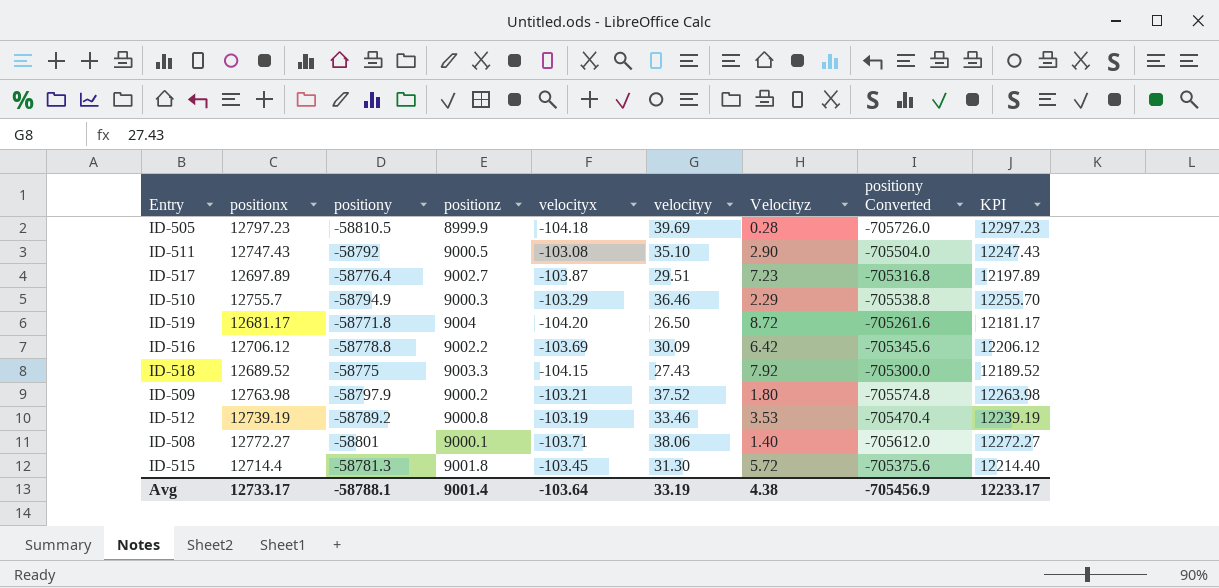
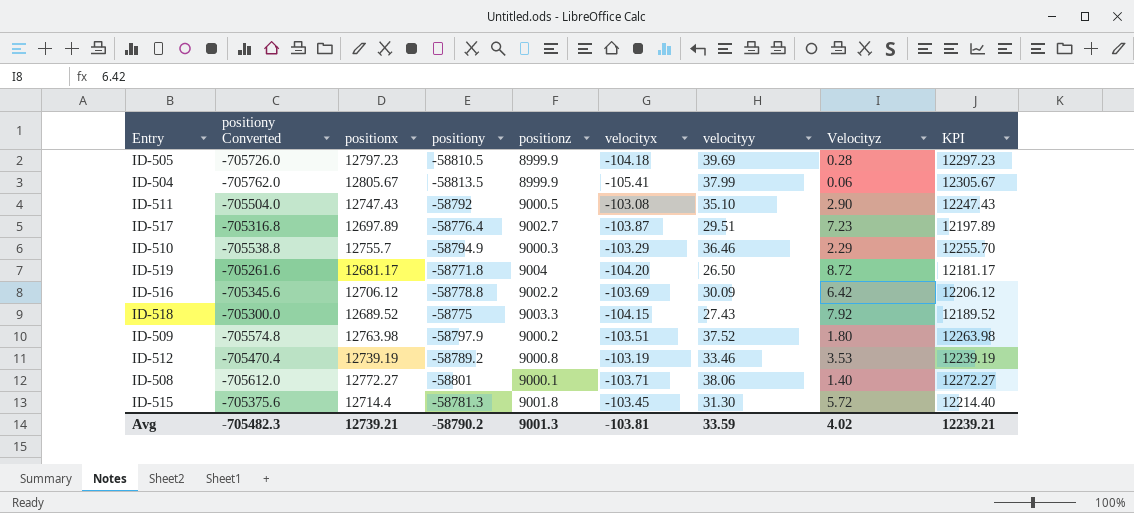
column positiony Converted | position: 8 -> 2
row ID-504: none -> -705762.0 | 12805.67 | -58813.5 | 8999.9 | -105.41 | 37.99 | 0.06 | 12305.67
ID-509 | velocityx: -103.21 -> -103.51
Avg | positiony Converted: -705456.9 -> -705482.3
Avg | positionx: 12733.17 -> 12739.21
Avg | positiony: -58788.1 -> -58790.2
Avg | positionz: 9001.4 -> 9001.3
Avg | velocityx: -103.64 -> -103.81
Avg | velocityy: 33.19 -> 33.59
Avg | Velocityz: 4.38 -> 4.02
Avg | KPI: 12233.17 -> 12239.21

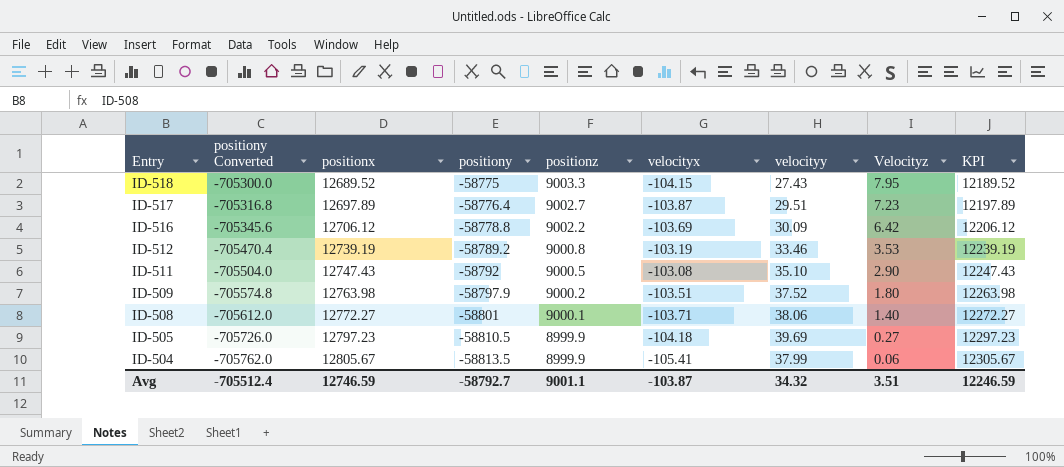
row order: none -> Entry descending
row ID-510: -705538.8 | 12755.7 | -58794.9 | 9000.3 | -103.29 | 36.46 | 2.29 | 12255.70 -> none
row ID-519: -705261.6 | 12681.17 | -58771.8 | 9004 | -104.20 | 26.50 | 8.72 | 12181.17 -> none
row ID-515: -705375.6 | 12714.4 | -58781.3 | 9001.8 | -103.45 | 31.30 | 5.72 | 12214.40 -> none
ID-518 | Velocityz: 7.92 -> 7.95
ID-505 | Velocityz: 0.28 -> 0.27
Avg | positiony Converted: -705482.3 -> -705512.4
Avg | positionx: 12739.21 -> 12746.59
Avg | positiony: -58790.2 -> -58792.7
Avg | positionz: 9001.3 -> 9001.1
Avg | velocityx: -103.81 -> -103.87
Avg | velocityy: 33.59 -> 34.32
Avg | Velocityz: 4.02 -> 3.51
Avg | KPI: 12239.21 -> 12246.59

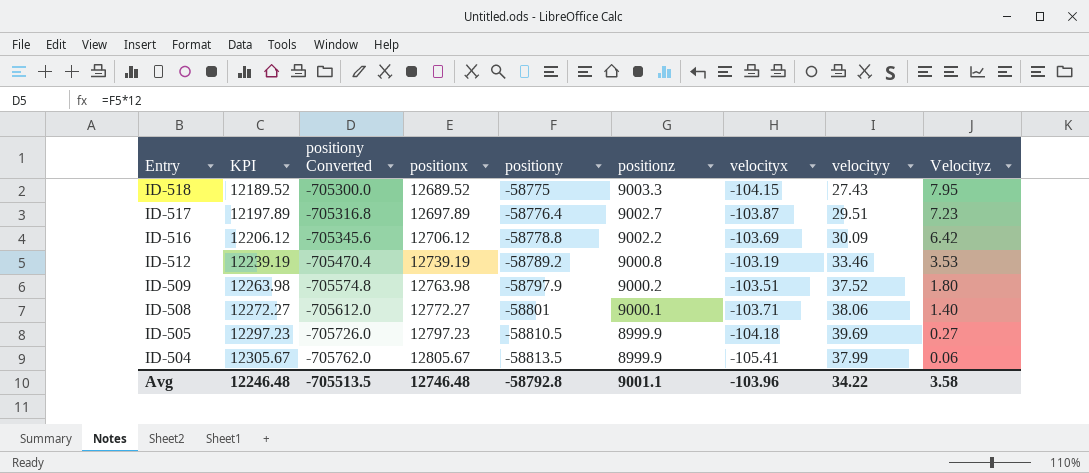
column KPI | position: 9 -> 2
row ID-511: -705504.0 | 12747.43 | -58792 | 9000.5 | -103.08 | 35.10 | 2.90 | 12247.43 -> none
Avg | KPI: 12246.59 -> 12246.48
Avg | positiony Converted: -705512.4 -> -705513.5
Avg | positionx: 12746.59 -> 12746.48
Avg | positiony: -58792.7 -> -58792.8
Avg | velocityx: -103.87 -> -103.96
Avg | velocityy: 34.32 -> 34.22
Avg | Velocityz: 3.51 -> 3.58

